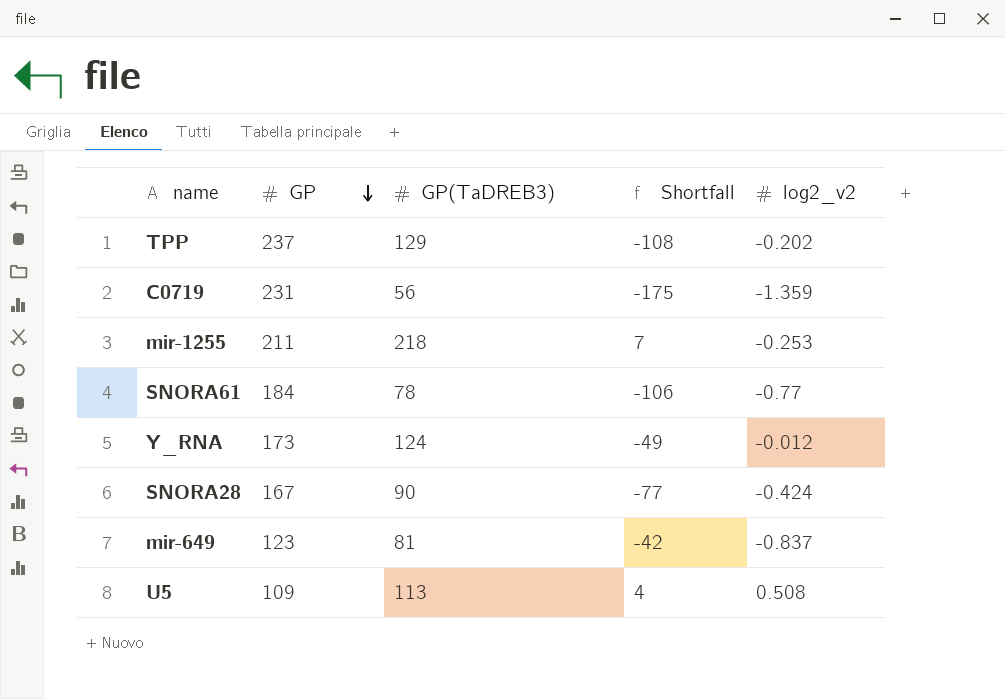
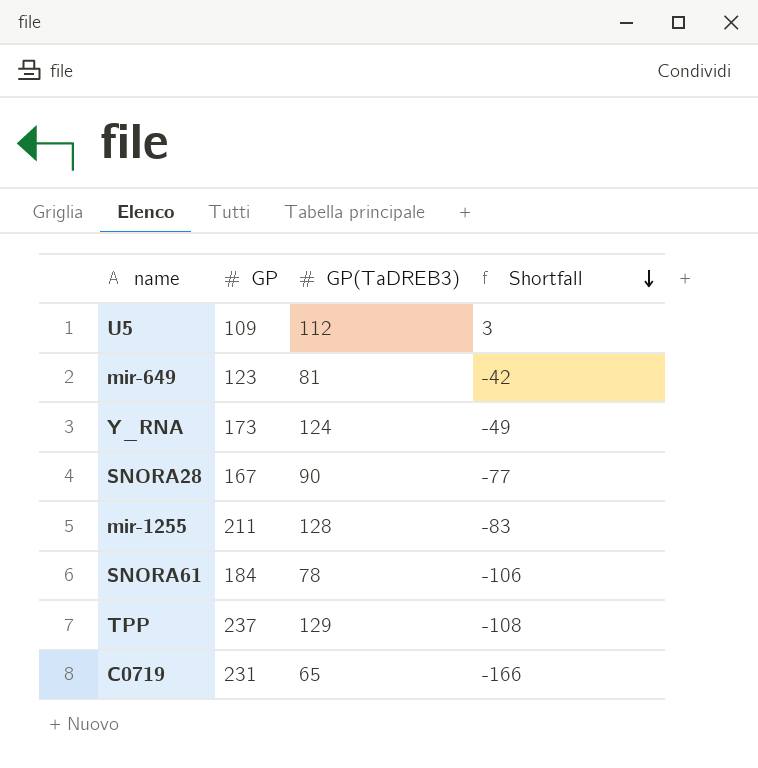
row order: GP descending -> Shortfall descending
column log2_v2 | position: 5 -> none
U5 | GP(TaDREB3): 113 -> 112
U5 | Shortfall: 4 -> 3
mir-1255 | GP(TaDREB3): 218 -> 128
mir-1255 | Shortfall: 7 -> -83
C0719 | GP(TaDREB3): 56 -> 65
C0719 | Shortfall: -175 -> -166

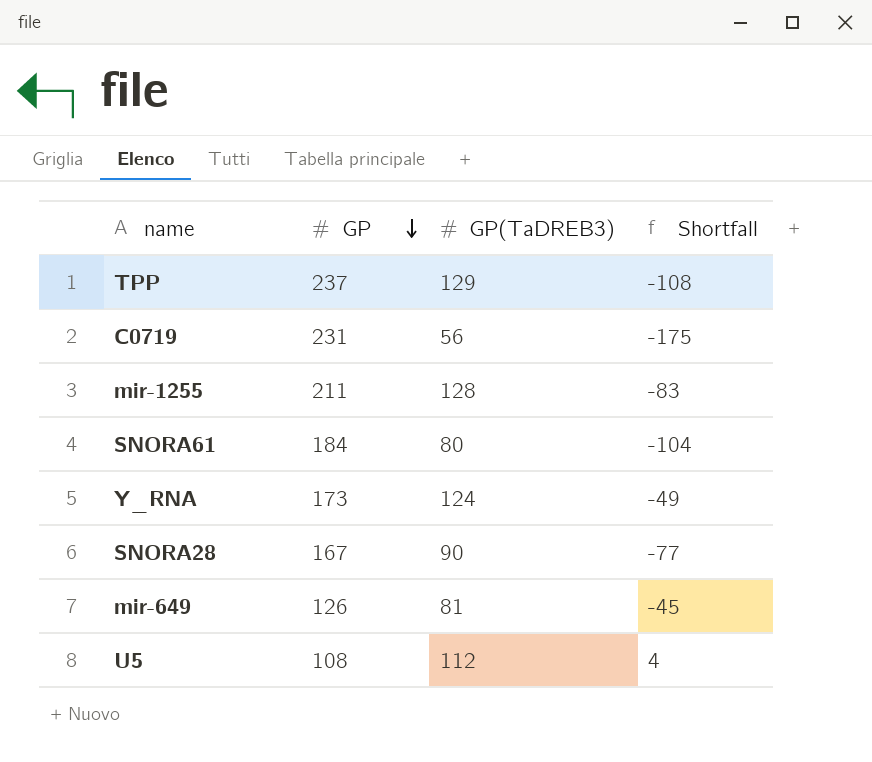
row order: Shortfall descending -> GP descending
C0719 | GP(TaDREB3): 65 -> 56
C0719 | Shortfall: -166 -> -175
SNORA61 | GP(TaDREB3): 78 -> 80
SNORA61 | Shortfall: -106 -> -104
mir-649 | GP: 123 -> 126
mir-649 | Shortfall: -42 -> -45
U5 | GP: 109 -> 108
U5 | Shortfall: 3 -> 4

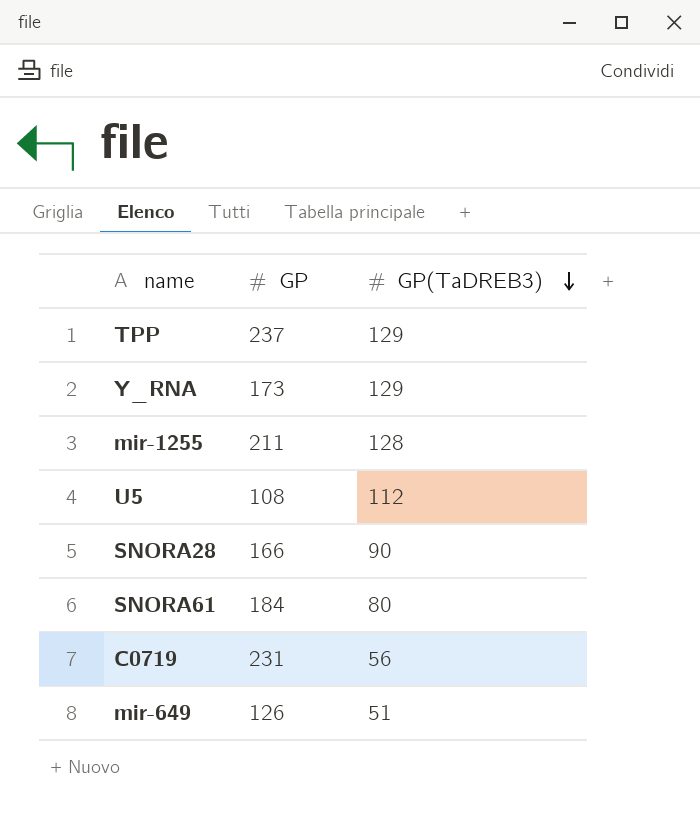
row order: GP descending -> GP(TaDREB3) descending
column Shortfall | formula: [GP(TaDREB3)] - [GP] -> none
Y_RNA | GP(TaDREB3): 124 -> 129
SNORA28 | GP: 167 -> 166
mir-649 | GP(TaDREB3): 81 -> 51

